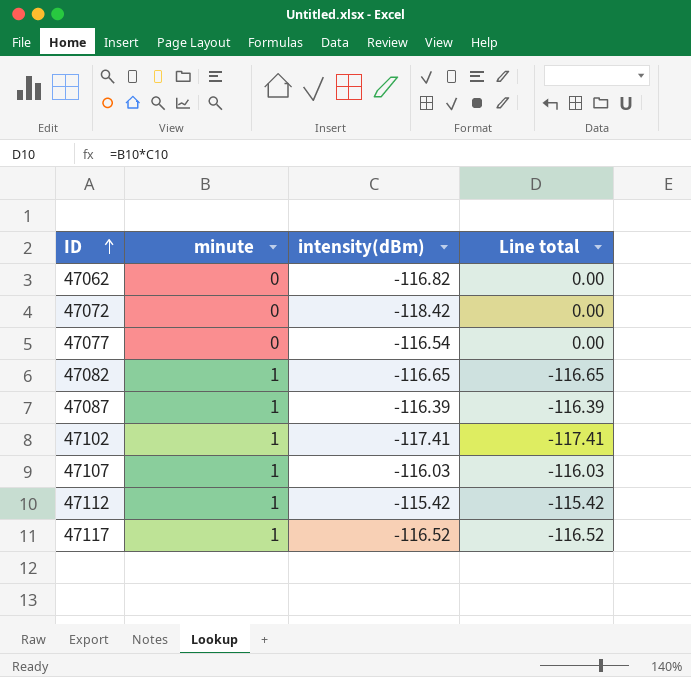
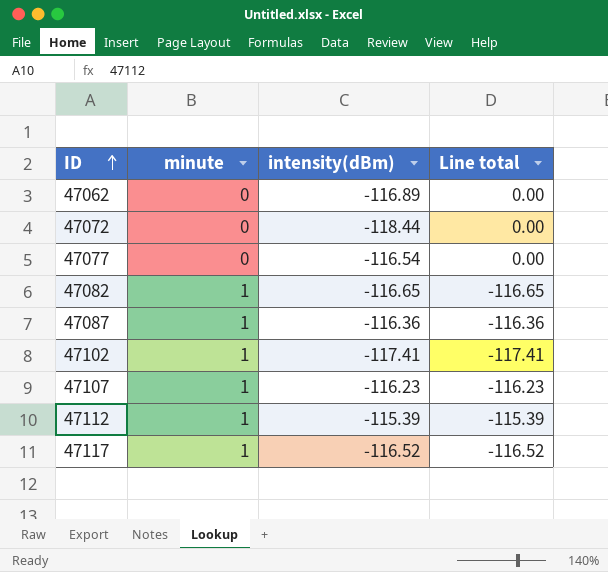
47062 | intensity(dBm): -116.82 -> -116.89
47072 | intensity(dBm): -118.42 -> -118.44
47087 | intensity(dBm): -116.39 -> -116.36
47087 | Line total: -116.39 -> -116.36
47107 | intensity(dBm): -116.03 -> -116.23
47107 | Line total: -116.03 -> -116.23
47112 | intensity(dBm): -115.42 -> -115.39
47112 | Line total: -115.42 -> -115.39

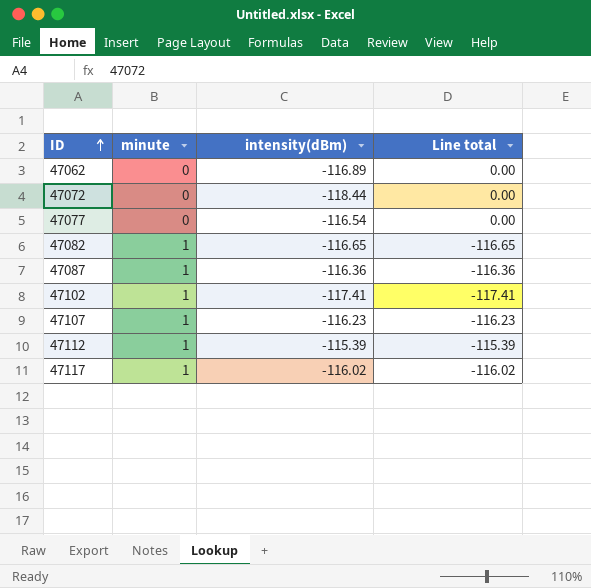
47117 | intensity(dBm): -116.52 -> -116.02
47117 | Line total: -116.52 -> -116.02

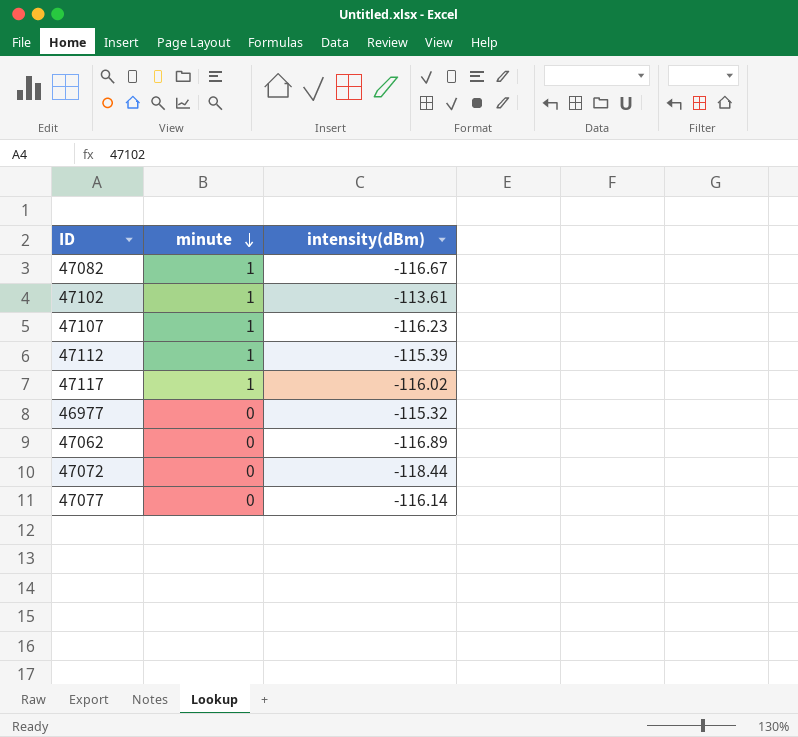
row order: ID ascending -> minute descending
column Line total | formula: [minute] * [intensity(dBm)] -> none
row 47087: 1 | -116.36 | -116.36 -> none
47082 | intensity(dBm): -116.65 -> -116.67
47102 | intensity(dBm): -117.41 -> -113.61
row 46977: none -> 0 | -115.32
47077 | intensity(dBm): -116.54 -> -116.14

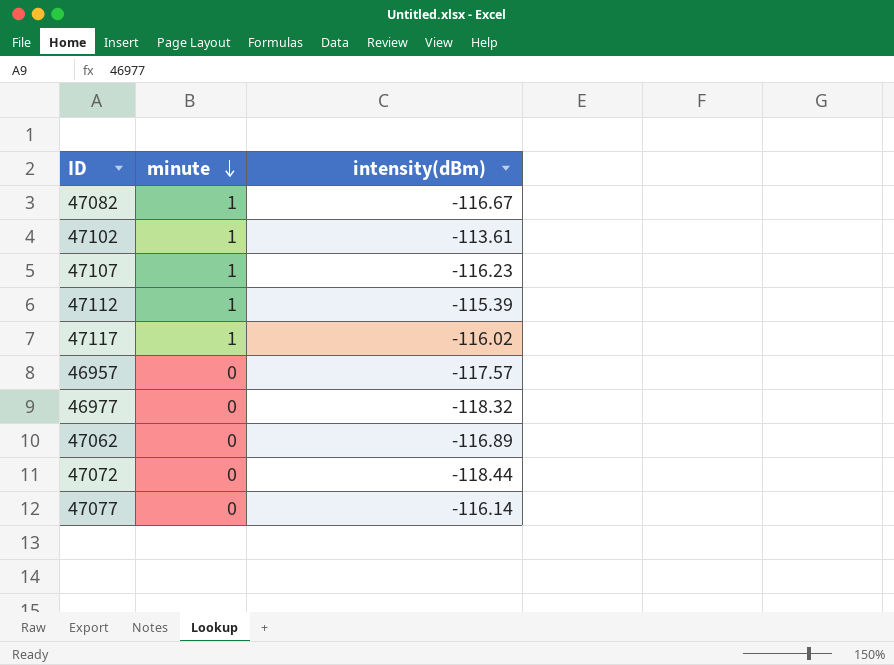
row 46957: none -> 0 | -117.57
46977 | intensity(dBm): -115.32 -> -118.32

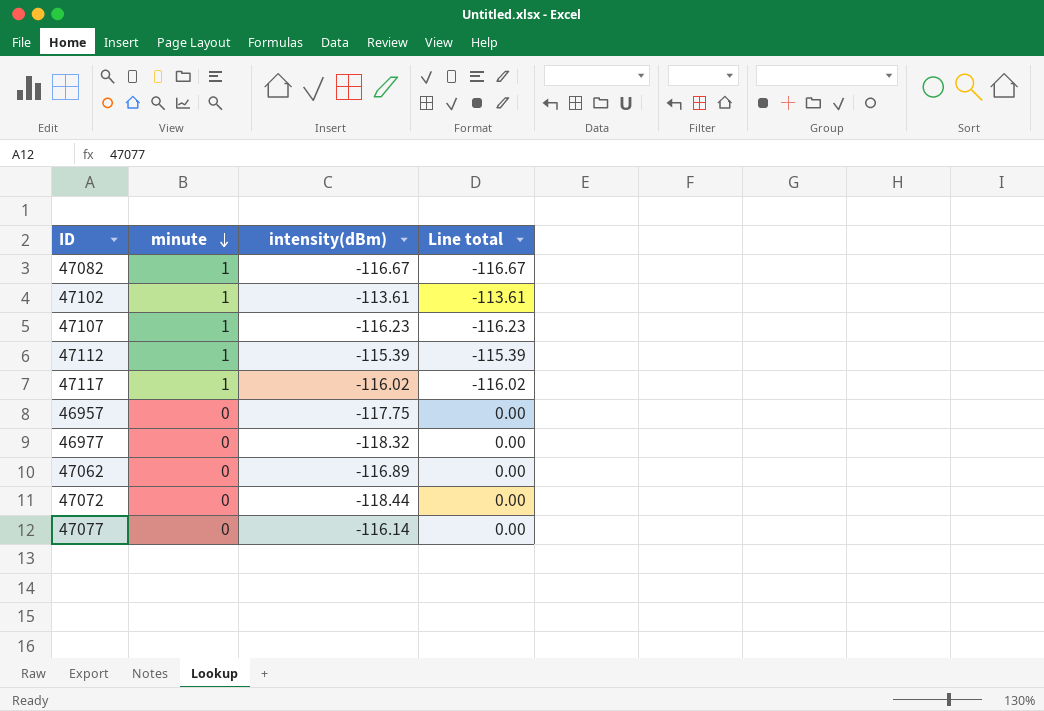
column Line total | formula: none -> [minute] * [intensity(dBm)]
46957 | intensity(dBm): -117.57 -> -117.75

